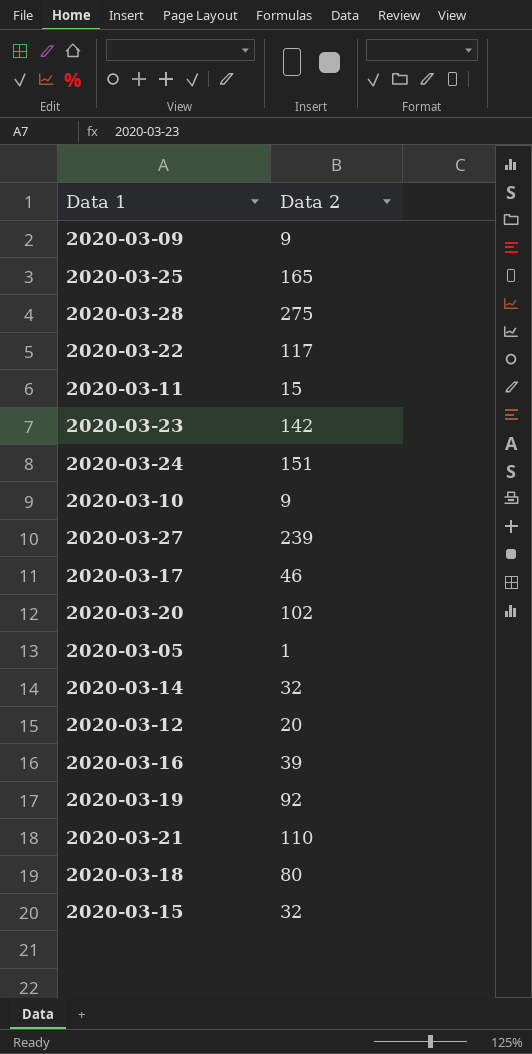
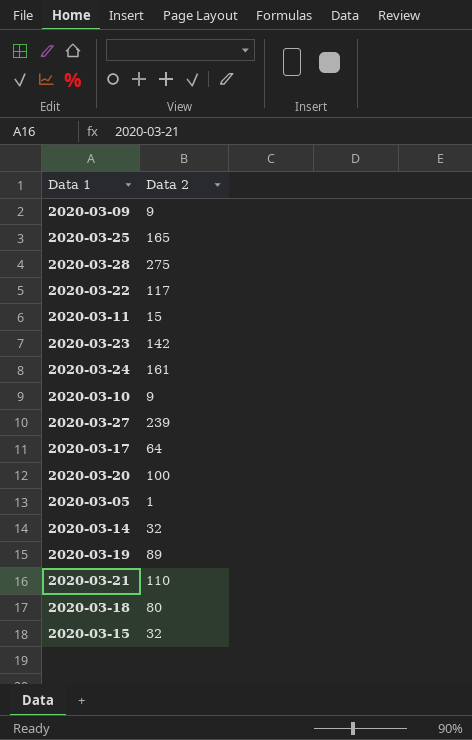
row 2020-03-12: 20 -> none
row 2020-03-16: 39 -> none
2020-03-24 | Data 2: 151 -> 161
2020-03-17 | Data 2: 46 -> 64
2020-03-20 | Data 2: 102 -> 100
2020-03-19 | Data 2: 92 -> 89

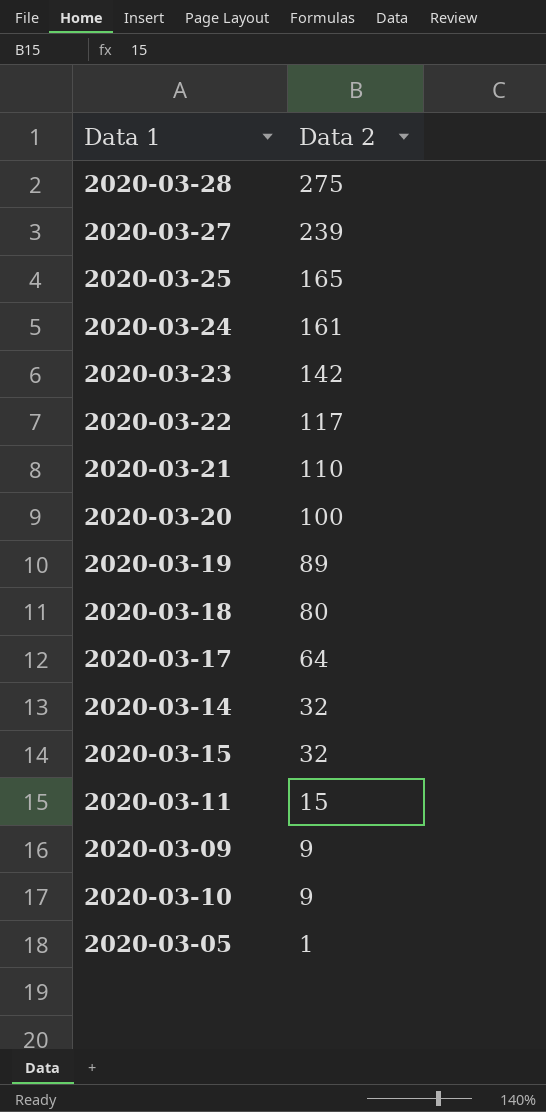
row order: none -> Data 2 descending

